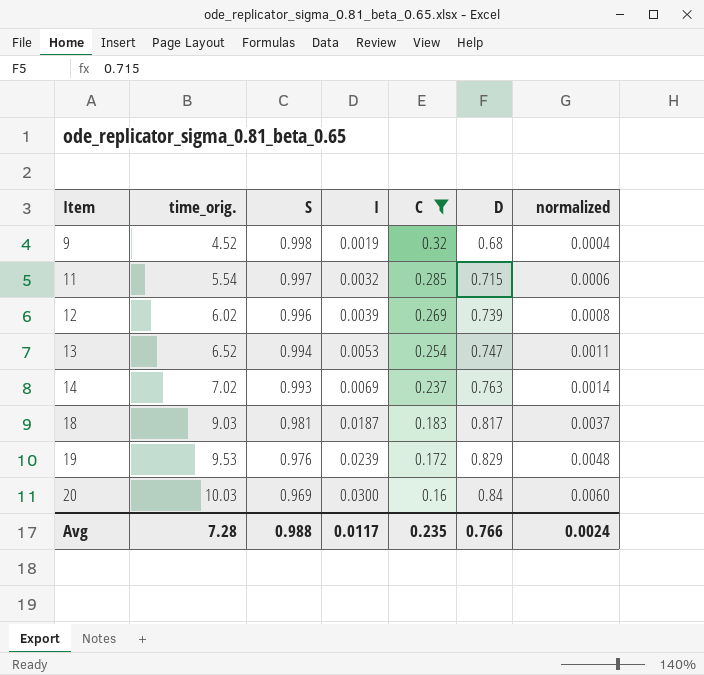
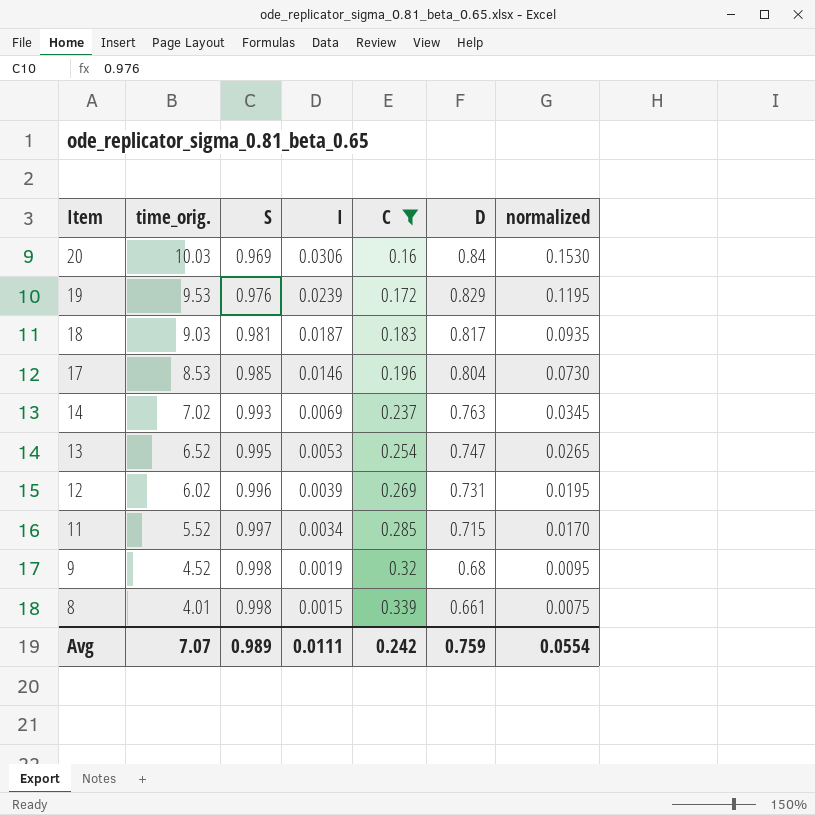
row order: Item ascending -> Item descending
column normalized | formula: [I] * 0.2 -> [I] * 5
20 | I: 0.0300 -> 0.0306
row 17: none -> 8.53 | 0.985 | 0.0146 | 0.196 | 0.804 | 0.0730
13 | S: 0.994 -> 0.995
12 | D: 0.739 -> 0.731
11 | time_orig.: 5.54 -> 5.52
11 | I: 0.0032 -> 0.0034
row 8: none -> 4.01 | 0.998 | 0.0015 | 0.339 | 0.661 | 0.0075
Avg | time_orig.: 7.28 -> 7.07
Avg | S: 0.988 -> 0.989
Avg | I: 0.0117 -> 0.0111
Avg | C: 0.235 -> 0.242
Avg | D: 0.766 -> 0.759
Avg | normalized: 0.0024 -> 0.0554

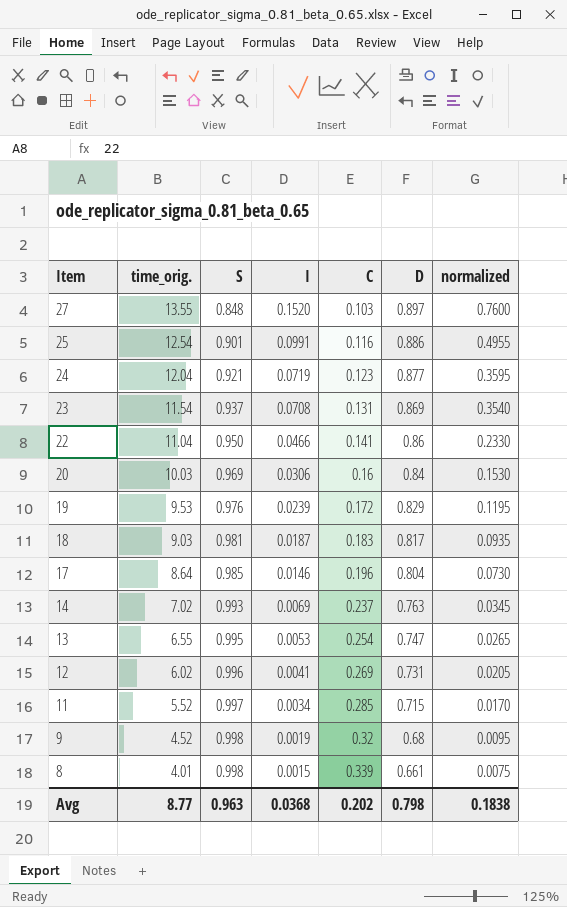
filter: C >= 0.16 -> none
17 | time_orig.: 8.53 -> 8.64
13 | time_orig.: 6.52 -> 6.55
12 | I: 0.0039 -> 0.0041
12 | normalized: 0.0195 -> 0.0205
Avg | time_orig.: 7.07 -> 8.77
Avg | S: 0.989 -> 0.963
Avg | I: 0.0111 -> 0.0368
Avg | C: 0.242 -> 0.202
Avg | D: 0.759 -> 0.798
Avg | normalized: 0.0554 -> 0.1838

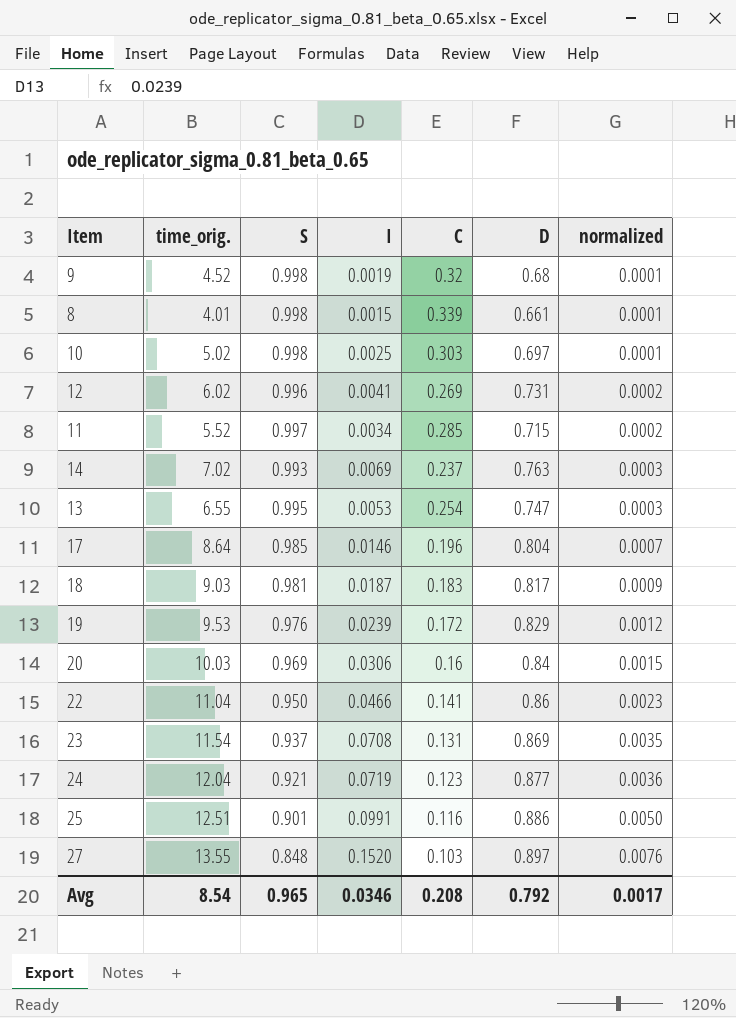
row order: Item descending -> normalized ascending
column normalized | formula: [I] * 5 -> [I] * 0.05
row 10: none -> 5.02 | 0.998 | 0.0025 | 0.303 | 0.697 | 0.0001
25 | time_orig.: 12.54 -> 12.51
Avg | time_orig.: 8.77 -> 8.54
Avg | S: 0.963 -> 0.965
Avg | I: 0.0368 -> 0.0346
Avg | C: 0.202 -> 0.208
Avg | D: 0.798 -> 0.792
Avg | normalized: 0.1838 -> 0.0017

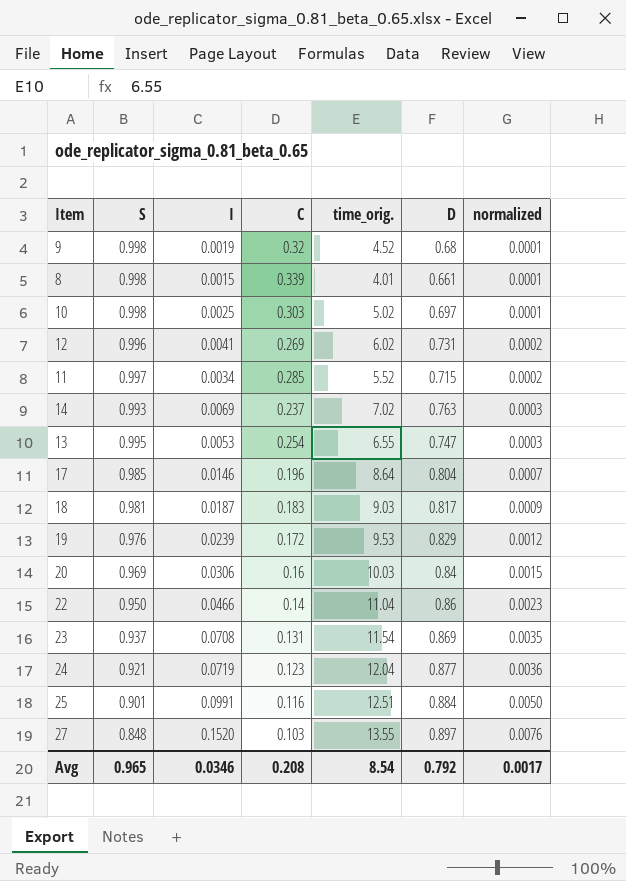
column time_orig. | position: 2 -> 5
22 | C: 0.141 -> 0.14
25 | D: 0.886 -> 0.884

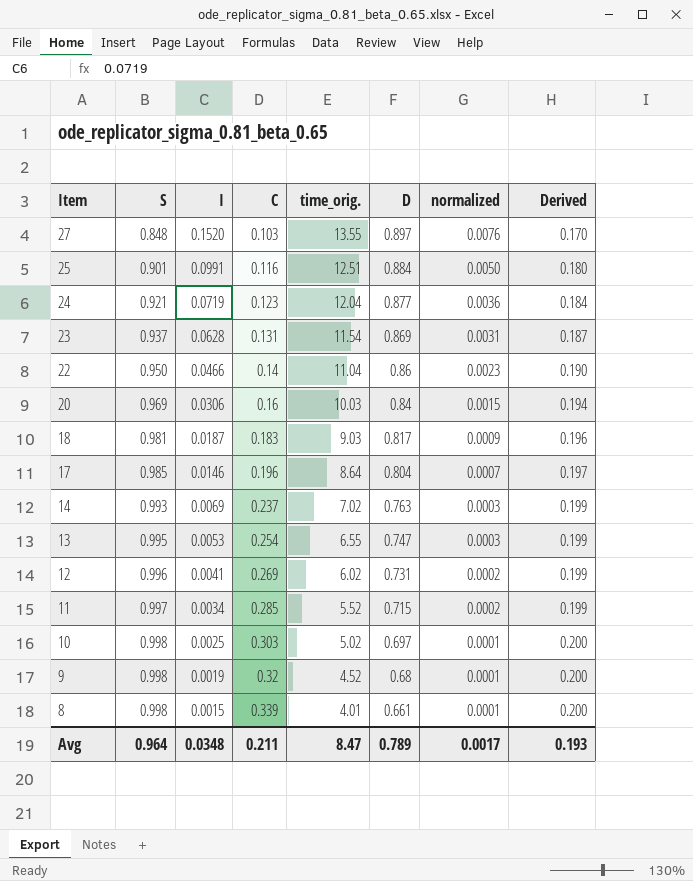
row order: normalized ascending -> Item descending
column Derived | formula: none -> [S] * 0.2
row 19: 0.976 | 0.0239 | 0.172 | 9.53 | 0.829 | 0.0012 -> none
23 | I: 0.0708 -> 0.0628
23 | normalized: 0.0035 -> 0.0031
Avg | S: 0.965 -> 0.964
Avg | I: 0.0346 -> 0.0348
Avg | C: 0.208 -> 0.211
Avg | time_orig.: 8.54 -> 8.47
Avg | D: 0.792 -> 0.789

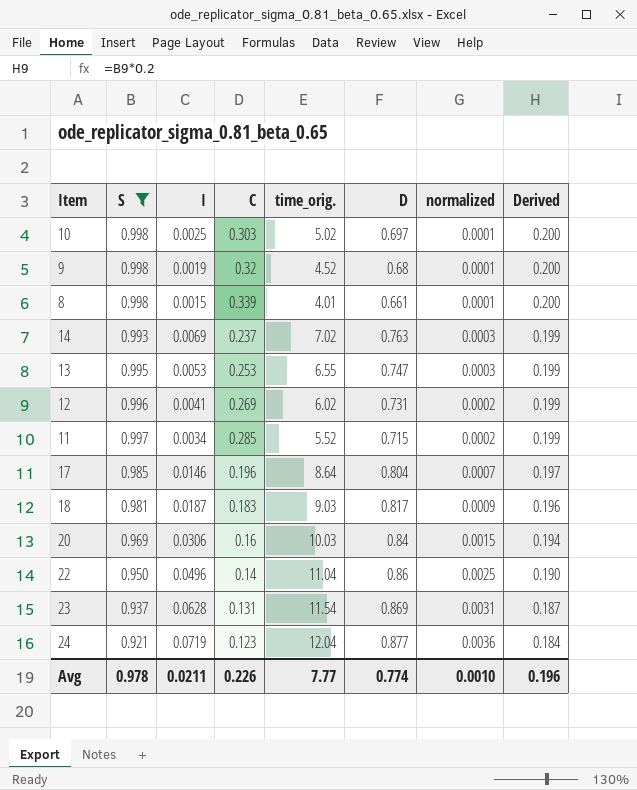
filter: none -> S >= 0.921
row order: Item descending -> Derived descending
13 | C: 0.254 -> 0.253
22 | I: 0.0466 -> 0.0496
22 | normalized: 0.0023 -> 0.0025
Avg | S: 0.964 -> 0.978
Avg | I: 0.0348 -> 0.0211
Avg | C: 0.211 -> 0.226
Avg | time_orig.: 8.47 -> 7.77
Avg | D: 0.789 -> 0.774
Avg | normalized: 0.0017 -> 0.0010
Avg | Derived: 0.193 -> 0.196

